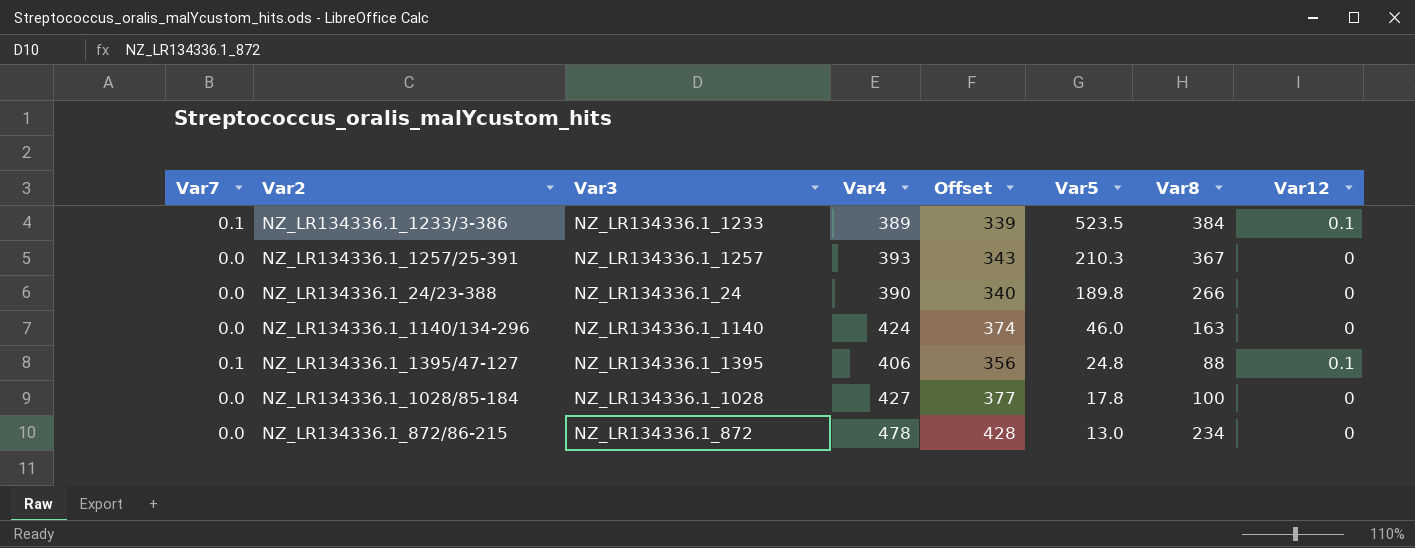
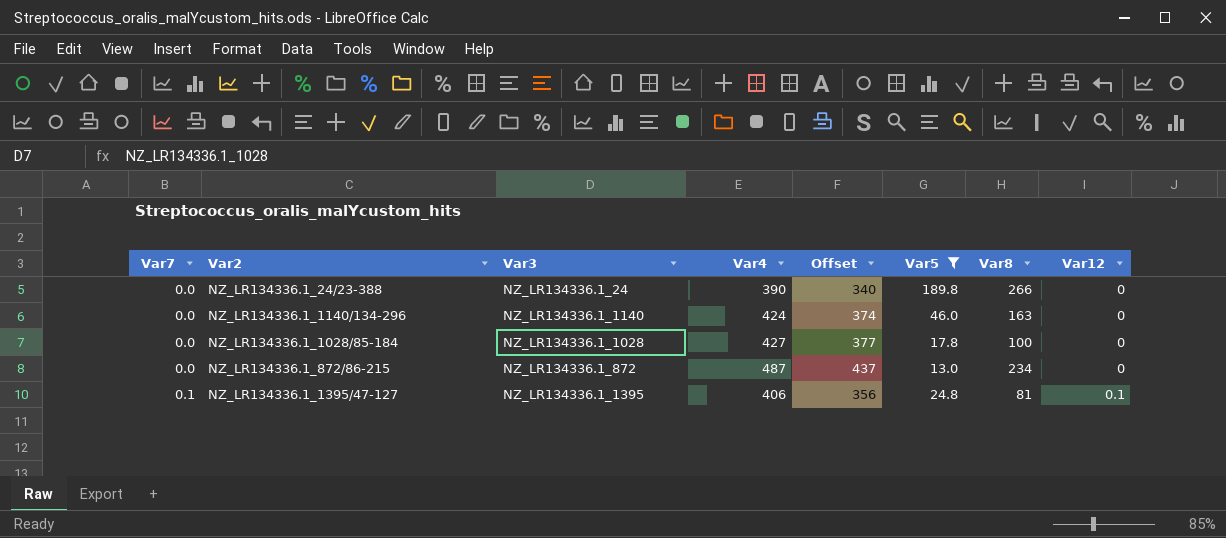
filter: none -> Var5 <= 189.8
row order: Var5 descending -> Var7 ascending
NZ_LR134336.1_872/86-215 | Var4: 478 -> 487
NZ_LR134336.1_872/86-215 | Offset: 428 -> 437
NZ_LR134336.1_1395/47-127 | Var8: 88 -> 81

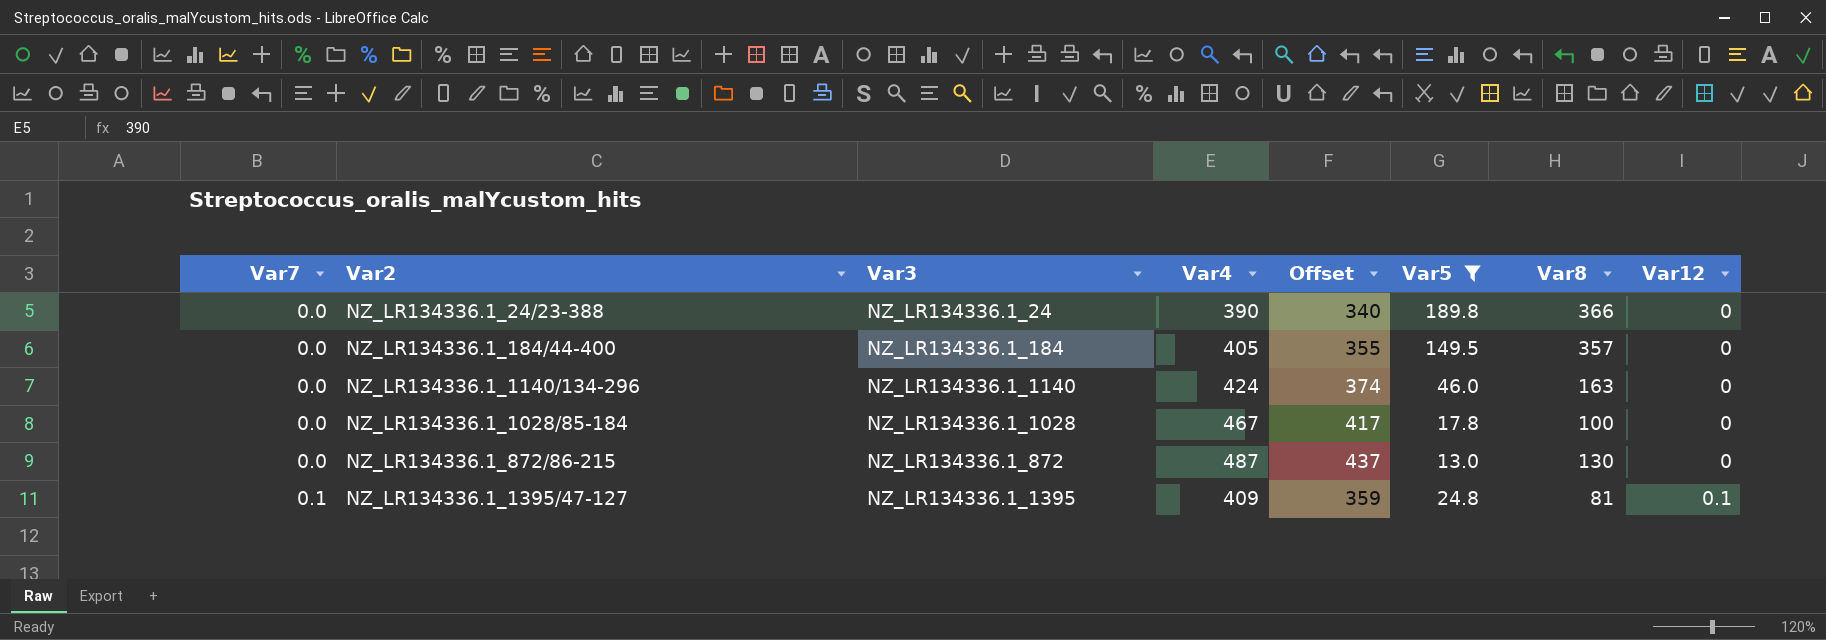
NZ_LR134336.1_24/23-388 | Var8: 266 -> 366
row NZ_LR134336.1_184/44-400: none -> 0.0 | NZ_LR134336.1_184 | 405 | 355 | 149.5 | 357 | 0
NZ_LR134336.1_1028/85-184 | Var4: 427 -> 467
NZ_LR134336.1_1028/85-184 | Offset: 377 -> 417
NZ_LR134336.1_872/86-215 | Var8: 234 -> 130
NZ_LR134336.1_1395/47-127 | Var4: 406 -> 409
NZ_LR134336.1_1395/47-127 | Offset: 356 -> 359

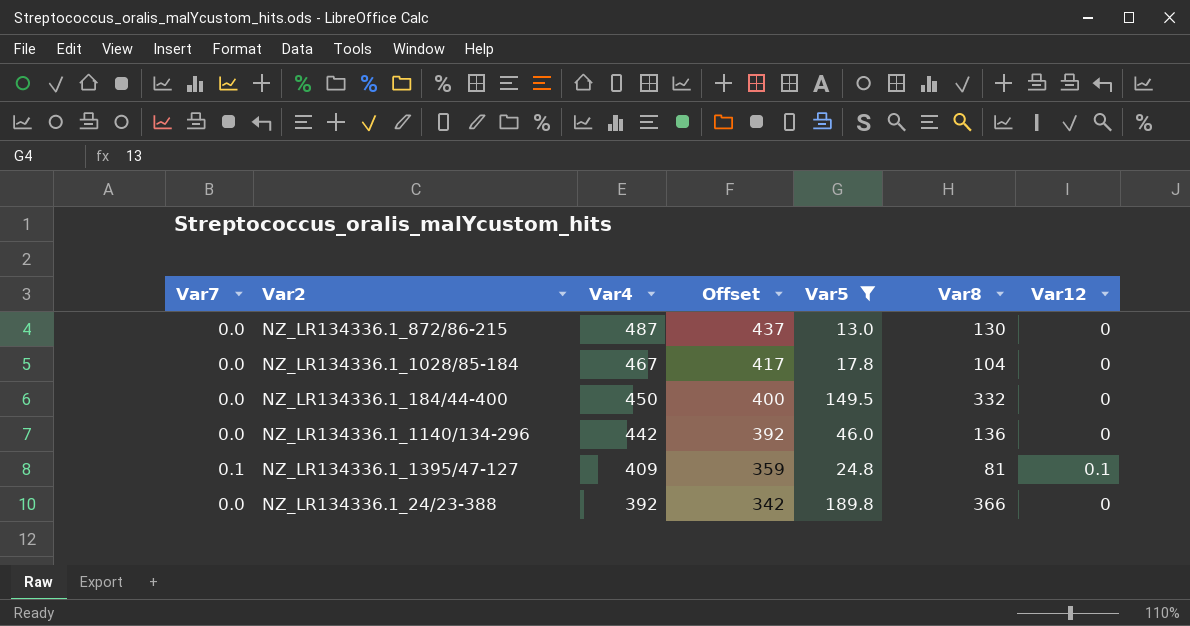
row order: Var7 ascending -> Var4 descending
column Var3 | position: 3 -> none
NZ_LR134336.1_1028/85-184 | Var8: 100 -> 104
NZ_LR134336.1_184/44-400 | Var4: 405 -> 450
NZ_LR134336.1_184/44-400 | Offset: 355 -> 400
NZ_LR134336.1_184/44-400 | Var8: 357 -> 332
NZ_LR134336.1_1140/134-296 | Var4: 424 -> 442
NZ_LR134336.1_1140/134-296 | Offset: 374 -> 392
NZ_LR134336.1_1140/134-296 | Var8: 163 -> 136
NZ_LR134336.1_24/23-388 | Var4: 390 -> 392
NZ_LR134336.1_24/23-388 | Offset: 340 -> 342

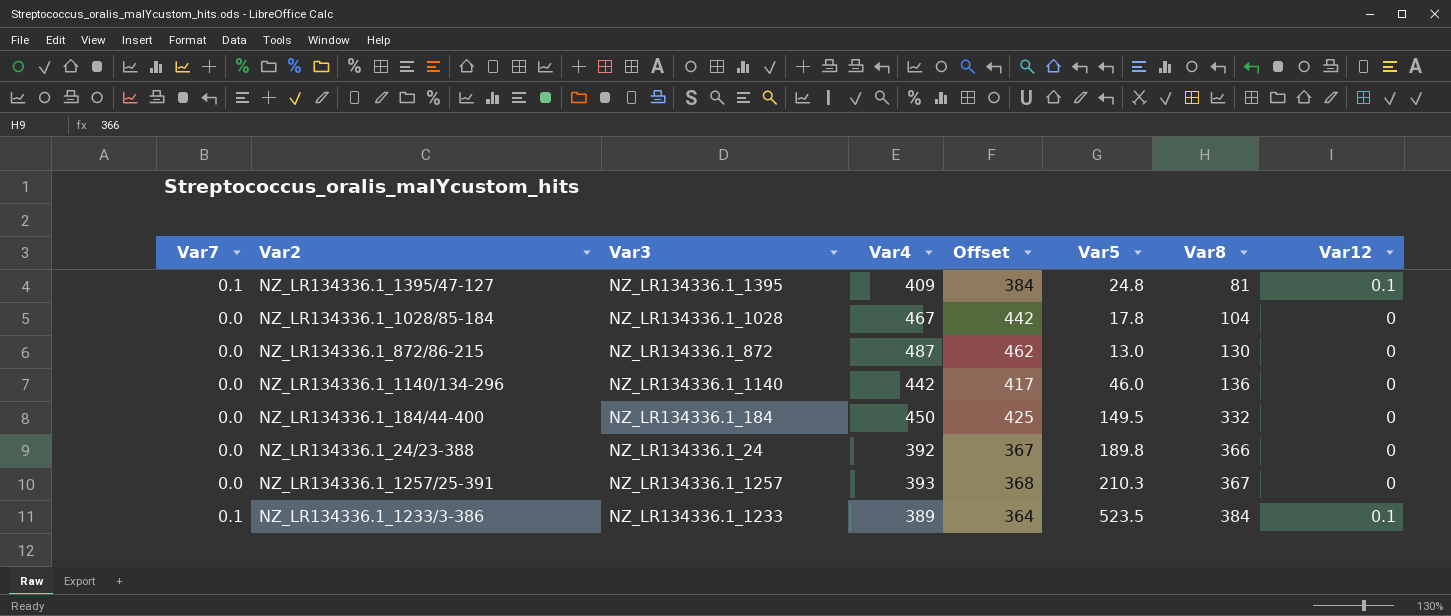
filter: Var5 <= 189.8 -> none
row order: Var4 descending -> Var8 ascending
column Var3 | position: none -> 3
column Offset | formula: [Var4] - 50 -> [Var4] - 25

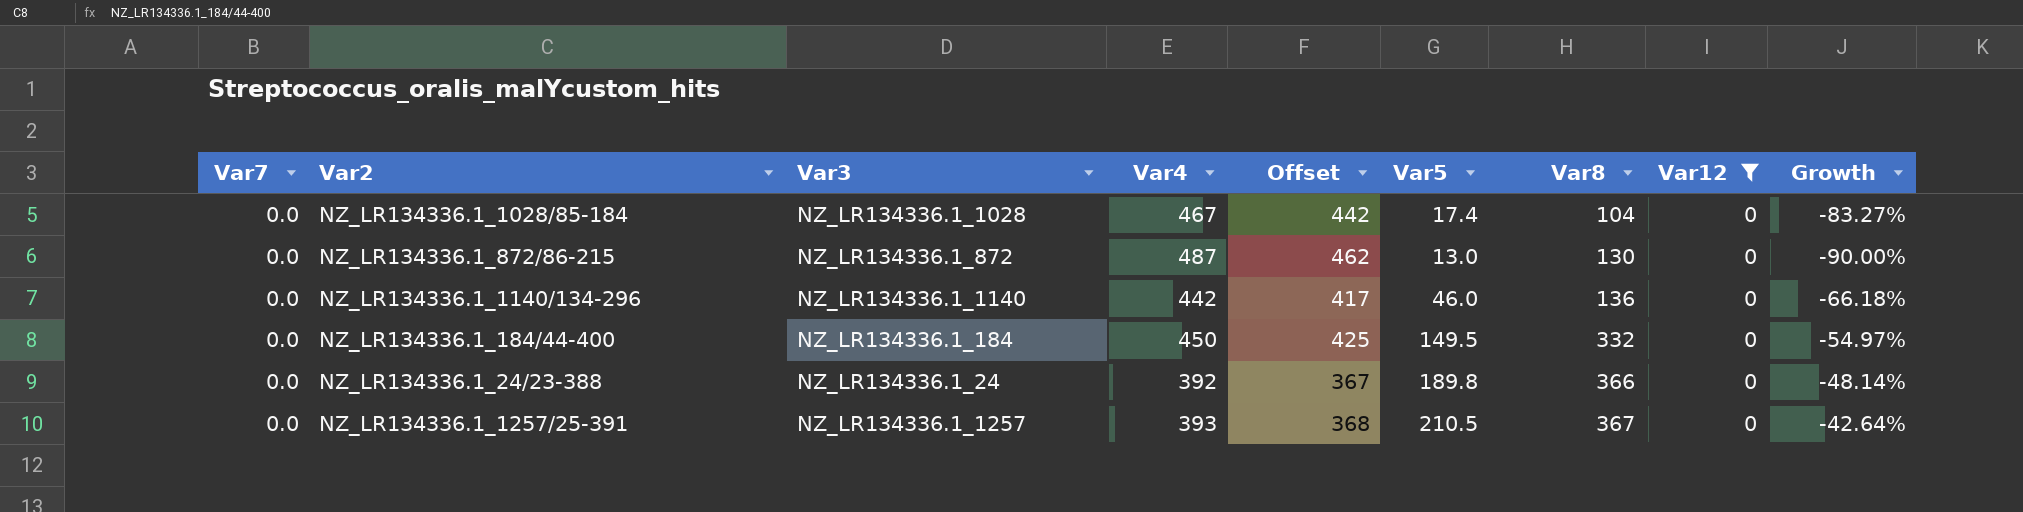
filter: none -> Var12 = 0
column Growth | formula: none -> ([Var5] - [Var8]) / [Var8]
NZ_LR134336.1_1028/85-184 | Var5: 17.8 -> 17.4
NZ_LR134336.1_1257/25-391 | Var5: 210.3 -> 210.5

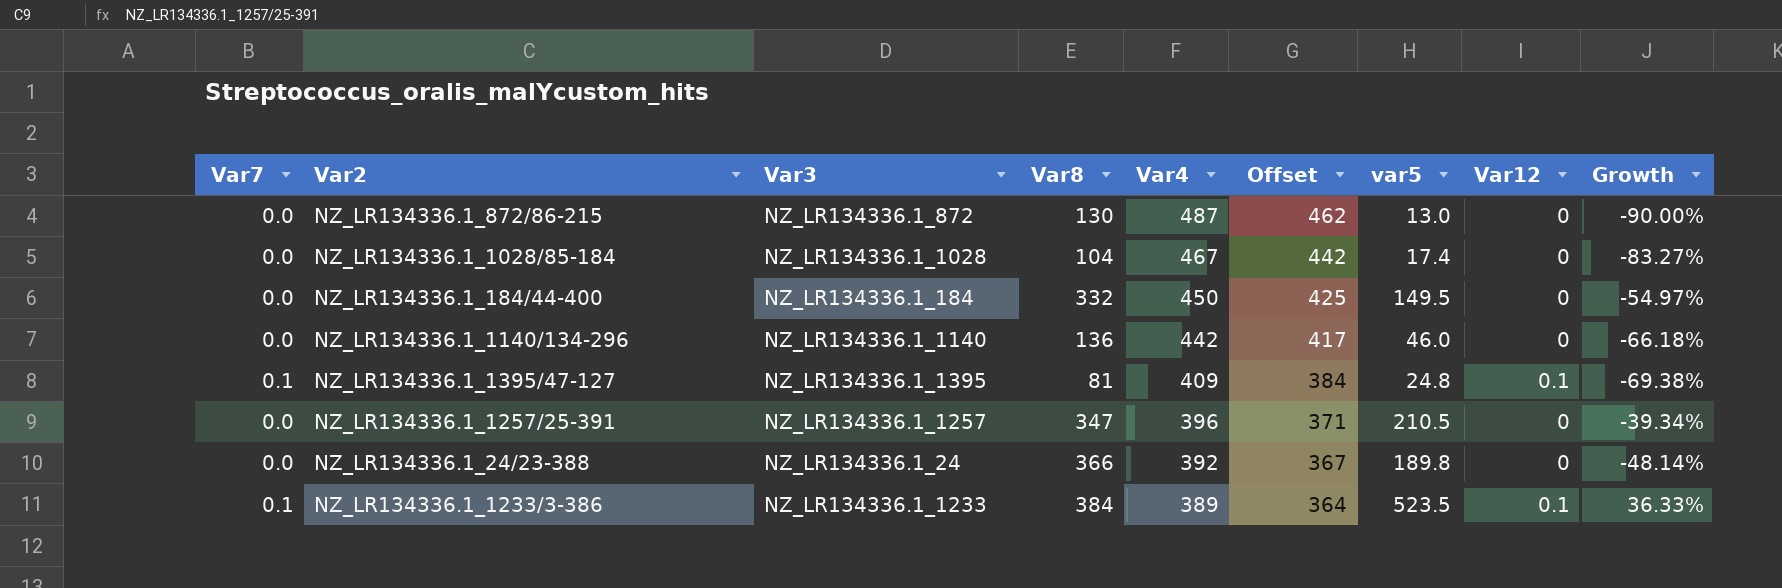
filter: Var12 = 0 -> none
row order: Var8 ascending -> Var4 descending
column Var8 | position: 7 -> 4
column name: Var5 -> var5
NZ_LR134336.1_1257/25-391 | Var8: 367 -> 347
NZ_LR134336.1_1257/25-391 | Var4: 393 -> 396
NZ_LR134336.1_1257/25-391 | Offset: 368 -> 371
NZ_LR134336.1_1257/25-391 | Growth: -42.64% -> -39.34%

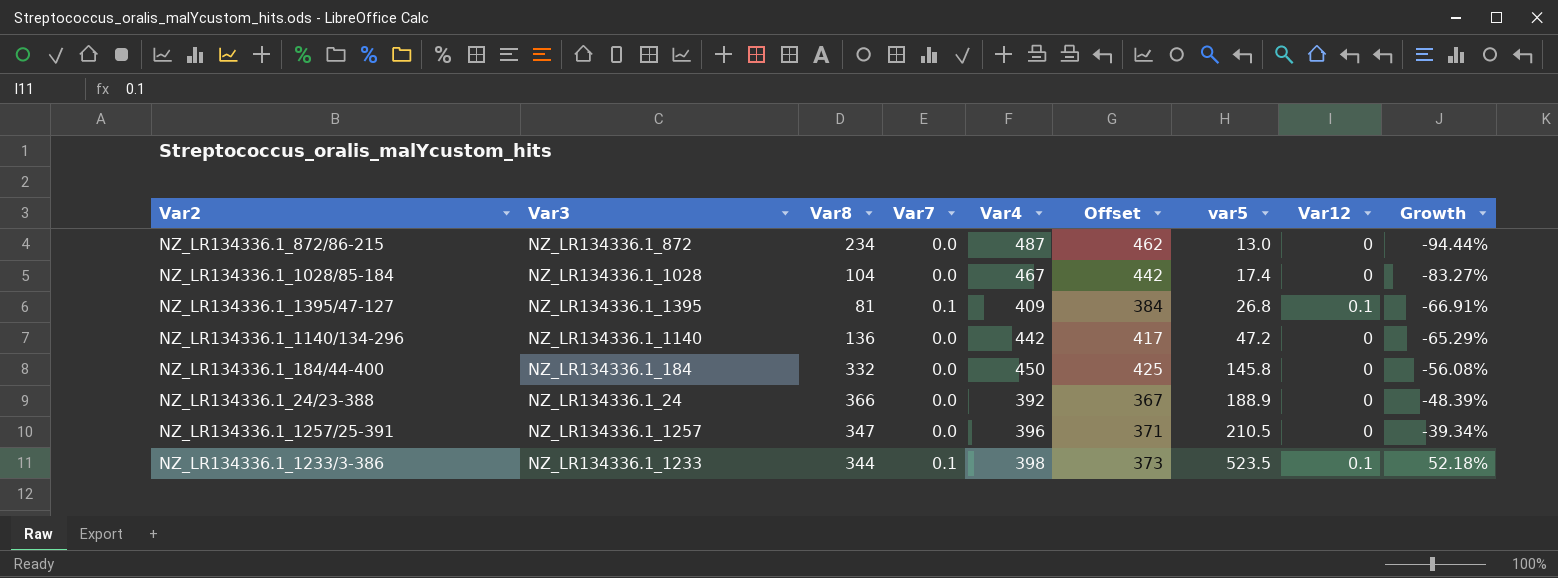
row order: Var4 descending -> var5 ascending
column Var7 | position: 1 -> 4
NZ_LR134336.1_872/86-215 | Var8: 130 -> 234
NZ_LR134336.1_872/86-215 | Growth: -90.00% -> -94.44%
NZ_LR134336.1_1395/47-127 | var5: 24.8 -> 26.8
NZ_LR134336.1_1395/47-127 | Growth: -69.38% -> -66.91%
NZ_LR134336.1_1140/134-296 | var5: 46.0 -> 47.2
NZ_LR134336.1_1140/134-296 | Growth: -66.18% -> -65.29%
NZ_LR134336.1_184/44-400 | var5: 149.5 -> 145.8
NZ_LR134336.1_184/44-400 | Growth: -54.97% -> -56.08%
NZ_LR134336.1_24/23-388 | var5: 189.8 -> 188.9
NZ_LR134336.1_24/23-388 | Growth: -48.14% -> -48.39%
NZ_LR134336.1_1233/3-386 | Var8: 384 -> 344
NZ_LR134336.1_1233/3-386 | Var4: 389 -> 398
NZ_LR134336.1_1233/3-386 | Offset: 364 -> 373
NZ_LR134336.1_1233/3-386 | Growth: 36.33% -> 52.18%

